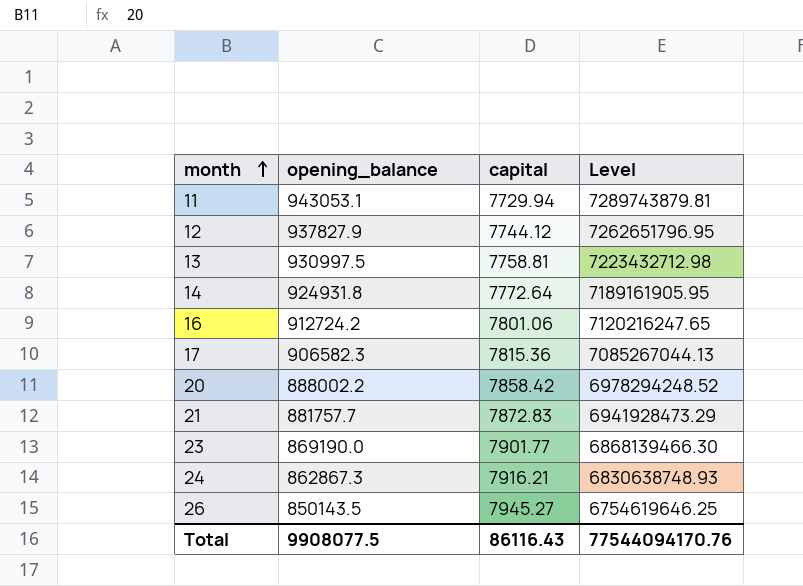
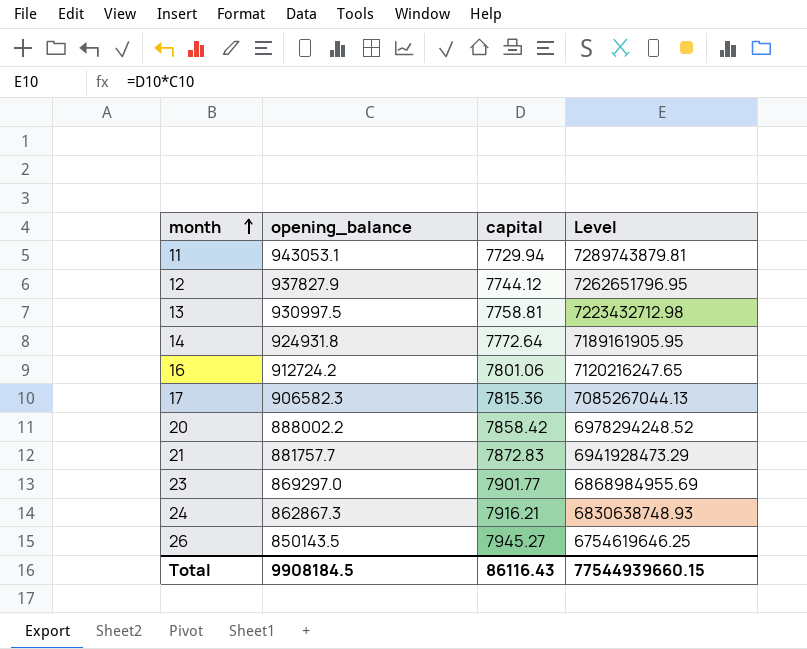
23 | opening_balance: 869190.0 -> 869297.0
23 | Level: 6868139466.30 -> 6868984955.69
Total | opening_balance: 9908077.5 -> 9908184.5
Total | Level: 77544094170.76 -> 77544939660.15

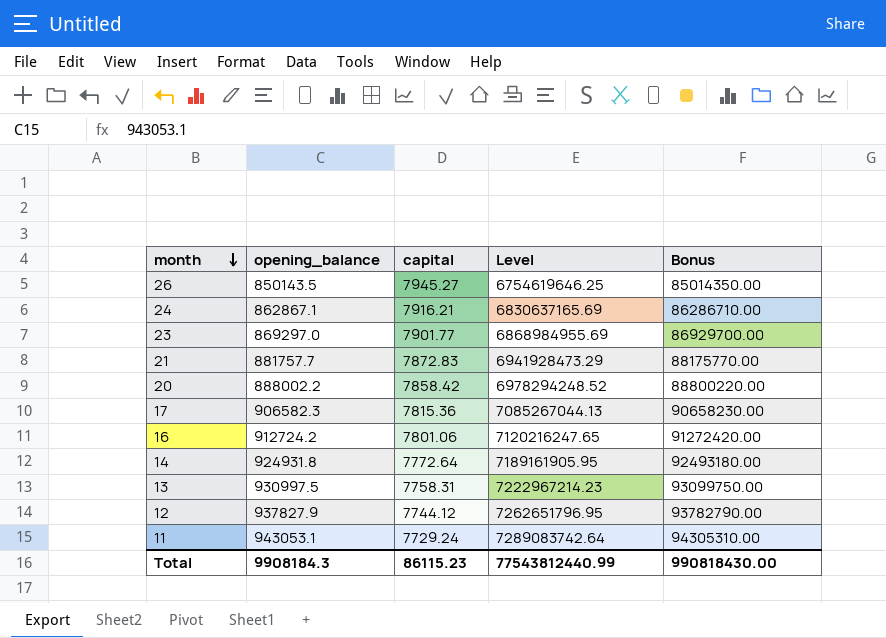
row order: month ascending -> month descending
column Bonus | formula: none -> [opening_balance] * 100
24 | opening_balance: 862867.3 -> 862867.1
24 | Level: 6830638748.93 -> 6830637165.69
13 | capital: 7758.81 -> 7758.31
13 | Level: 7223432712.98 -> 7222967214.23
11 | capital: 7729.94 -> 7729.24
11 | Level: 7289743879.81 -> 7289083742.64
Total | opening_balance: 9908184.5 -> 9908184.3
Total | capital: 86116.43 -> 86115.23
Total | Level: 77544939660.15 -> 77543812440.99

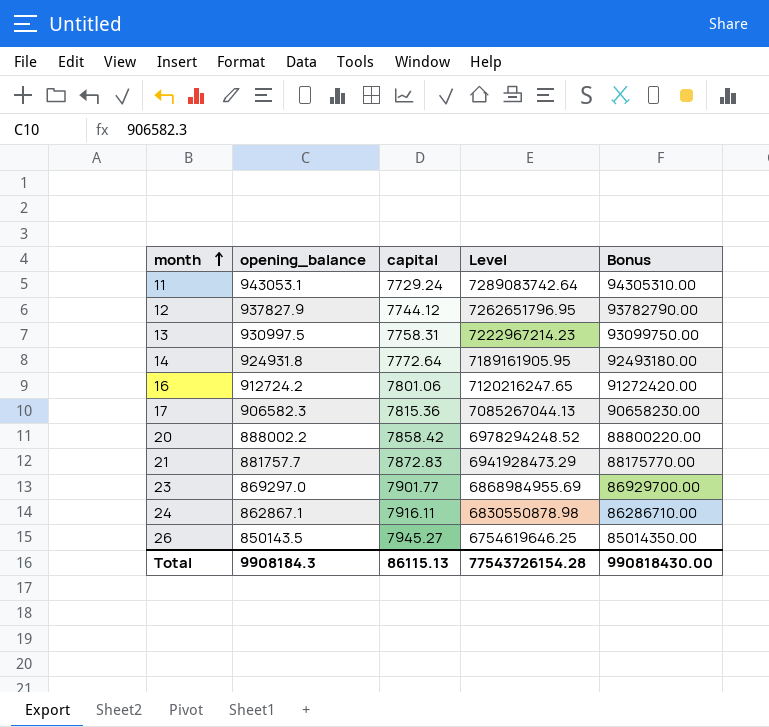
row order: month descending -> month ascending
24 | capital: 7916.21 -> 7916.11
24 | Level: 6830637165.69 -> 6830550878.98
Total | capital: 86115.23 -> 86115.13
Total | Level: 77543812440.99 -> 77543726154.28

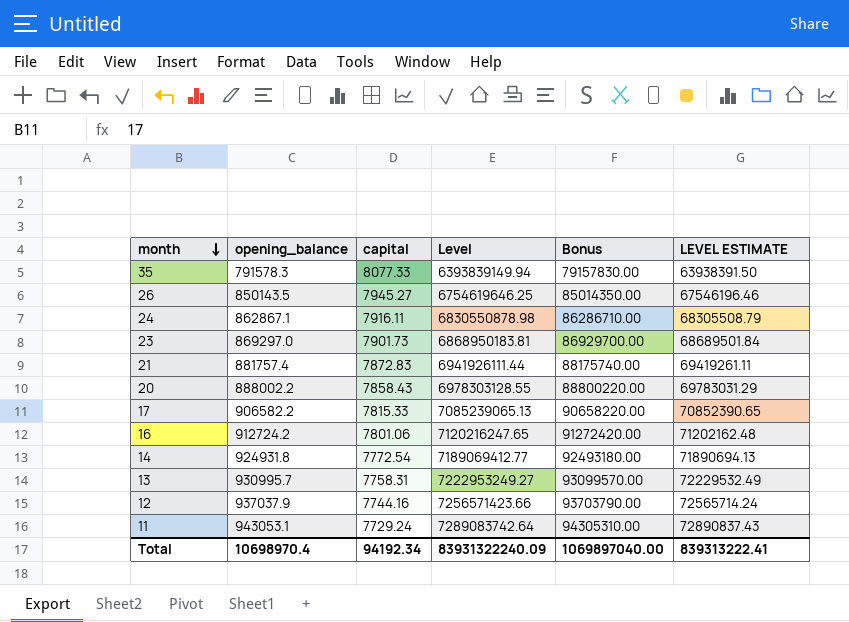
row order: month ascending -> month descending
column LEVEL ESTIMATE | formula: none -> [Level] * 0.01
row 35: none -> 791578.3 | 8077.33 | 6393839149.94 | 79157830.00 | 63938391.50
23 | capital: 7901.77 -> 7901.73
23 | Level: 6868984955.69 -> 6868950183.81
21 | opening_balance: 881757.7 -> 881757.4
21 | Level: 6941928473.29 -> 6941926111.44
21 | Bonus: 88175770.00 -> 88175740.00
20 | capital: 7858.42 -> 7858.43
20 | Level: 6978294248.52 -> 6978303128.55
17 | opening_balance: 906582.3 -> 906582.2
17 | capital: 7815.36 -> 7815.33
17 | Level: 7085267044.13 -> 7085239065.13
17 | Bonus: 90658230.00 -> 90658220.00
14 | capital: 7772.64 -> 7772.54
14 | Level: 7189161905.95 -> 7189069412.77
13 | opening_balance: 930997.5 -> 930995.7
13 | Level: 7222967214.23 -> 7222953249.27
13 | Bonus: 93099750.00 -> 93099570.00
12 | opening_balance: 937827.9 -> 937037.9
12 | capital: 7744.12 -> 7744.16
12 | Level: 7262651796.95 -> 7256571423.66
12 | Bonus: 93782790.00 -> 93703790.00
Total | opening_balance: 9908184.3 -> 10698970.4
Total | capital: 86115.13 -> 94192.34
Total | Level: 77543726154.28 -> 83931322240.09
Total | Bonus: 990818430.00 -> 1069897040.00

